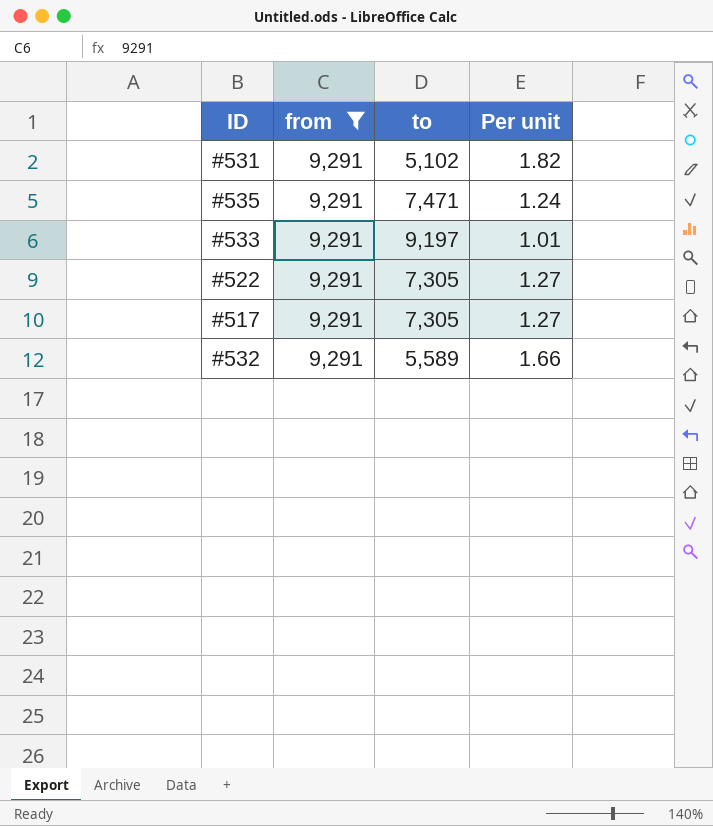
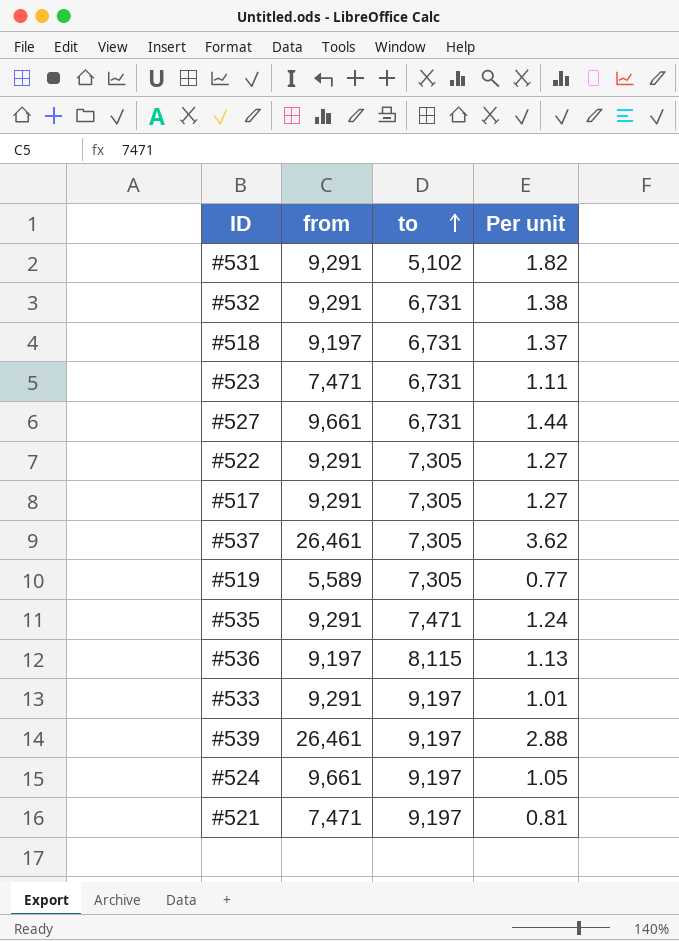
filter: from = 9,291 -> none
row order: none -> to ascending
#532 | to: 5,589 -> 6,731
#532 | Per unit: 1.66 -> 1.38

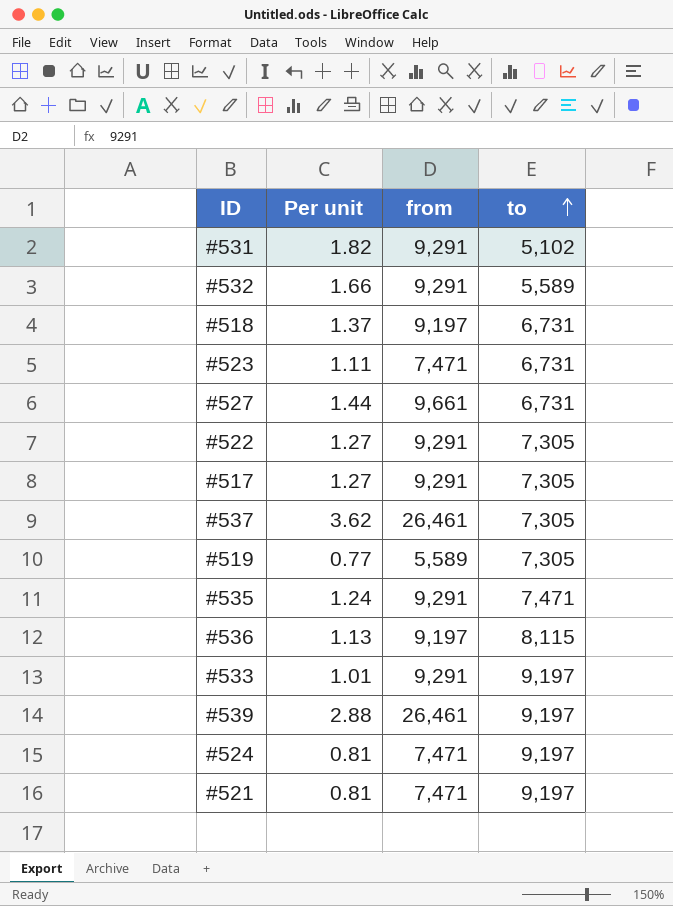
column Per unit | position: 4 -> 2
#532 | Per unit: 1.38 -> 1.66
#532 | to: 6,731 -> 5,589
#524 | Per unit: 1.05 -> 0.81
#524 | from: 9,661 -> 7,471

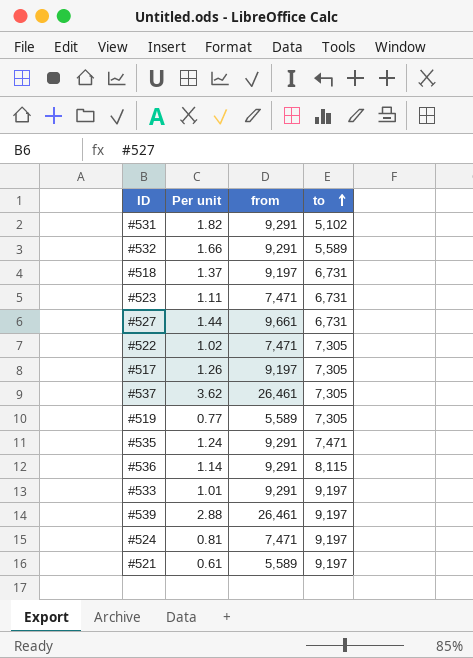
#522 | Per unit: 1.27 -> 1.02
#522 | from: 9,291 -> 7,471
#517 | Per unit: 1.27 -> 1.26
#517 | from: 9,291 -> 9,197
#536 | Per unit: 1.13 -> 1.14
#536 | from: 9,197 -> 9,291
#521 | Per unit: 0.81 -> 0.61
#521 | from: 7,471 -> 5,589

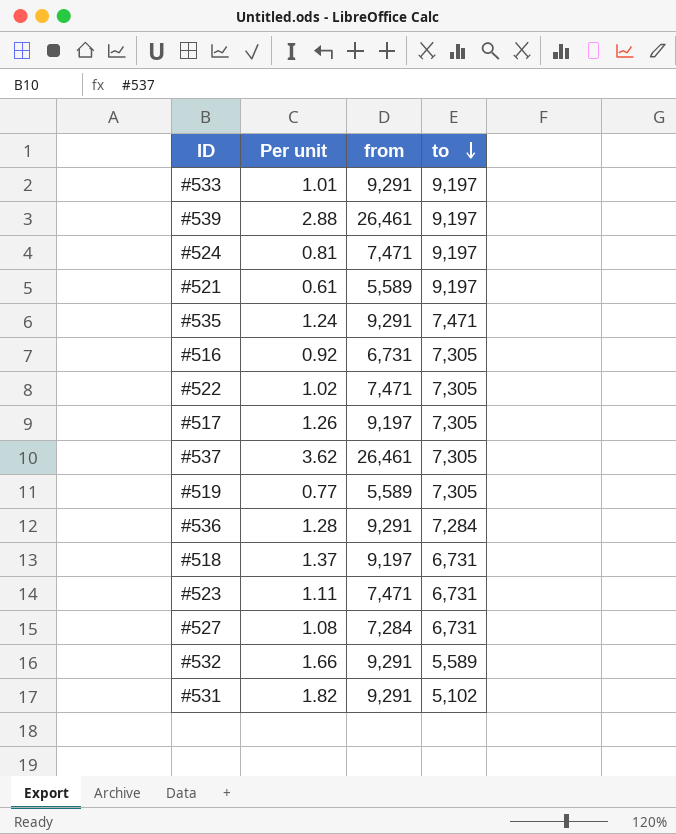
row order: to ascending -> to descending
row #516: none -> 0.92 | 6,731 | 7,305
#536 | Per unit: 1.14 -> 1.28
#536 | to: 8,115 -> 7,284
#527 | Per unit: 1.44 -> 1.08
#527 | from: 9,661 -> 7,284

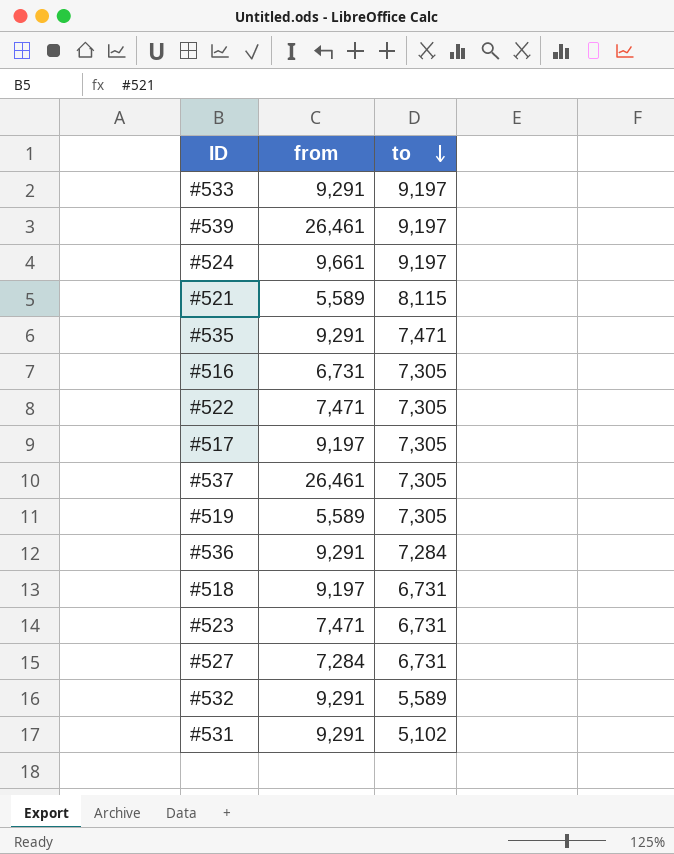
column Per unit | formula: [from] / [to] -> none
#524 | from: 7,471 -> 9,661
#521 | to: 9,197 -> 8,115

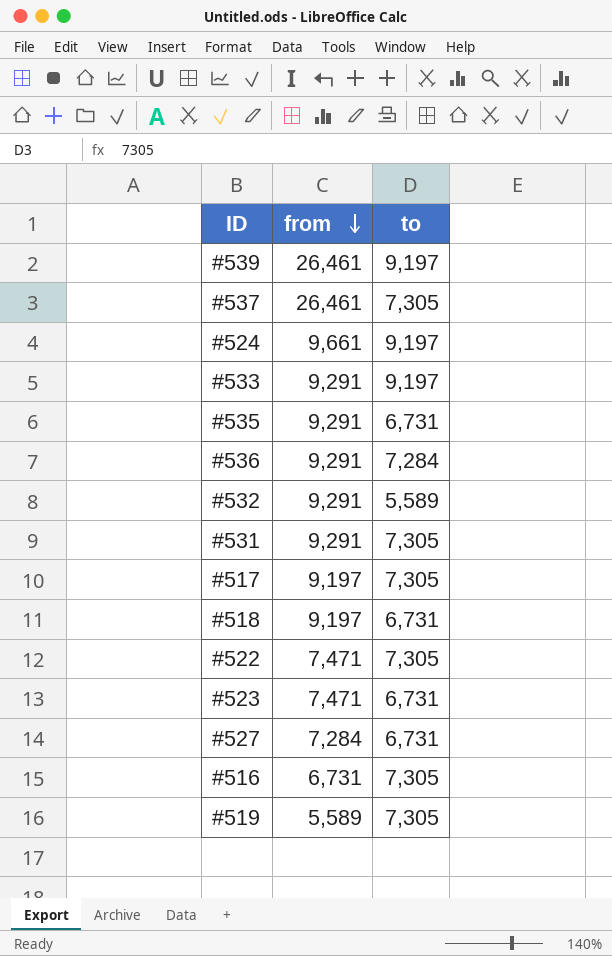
row order: to descending -> from descending
row #521: 5,589 | 8,115 -> none
#535 | to: 7,471 -> 6,731
#531 | to: 5,102 -> 7,305

